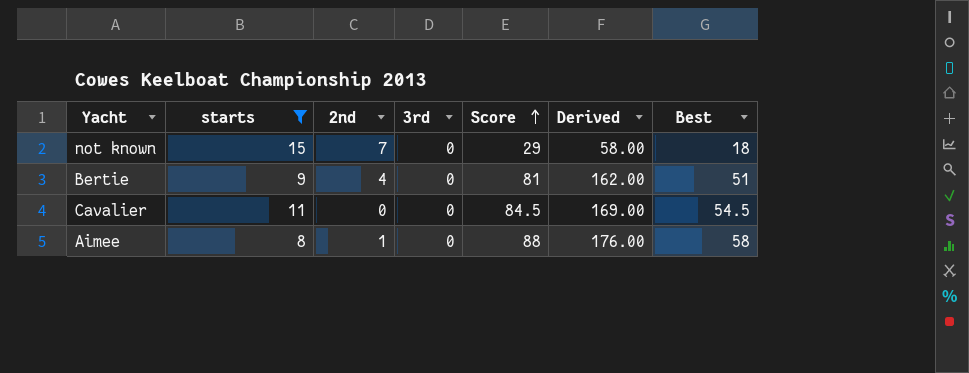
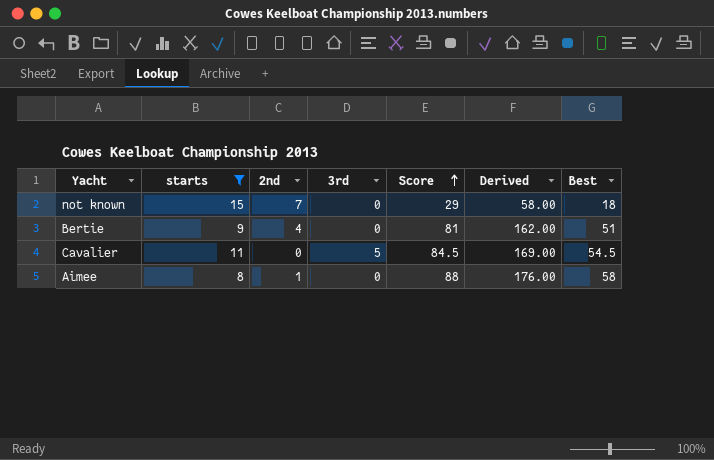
Cavalier | 3rd: 0 -> 5

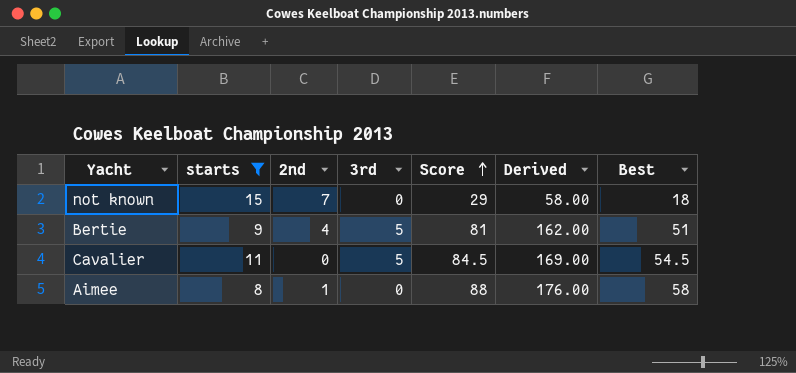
Bertie | 3rd: 0 -> 5

